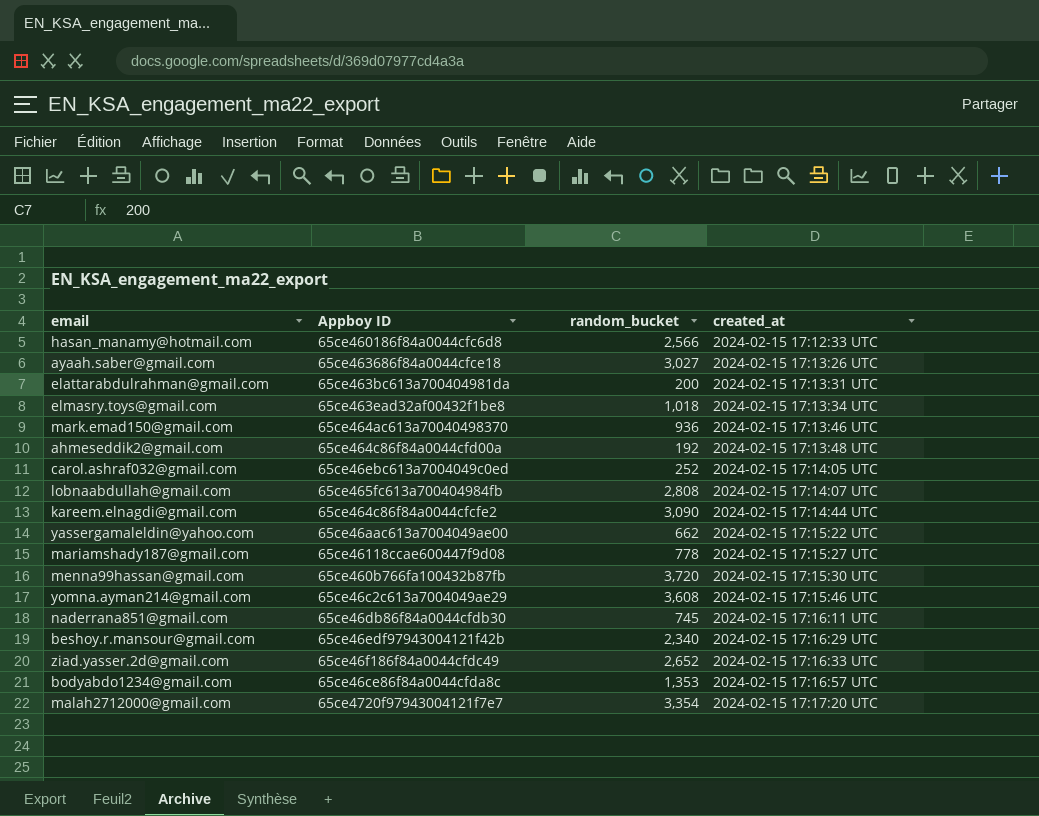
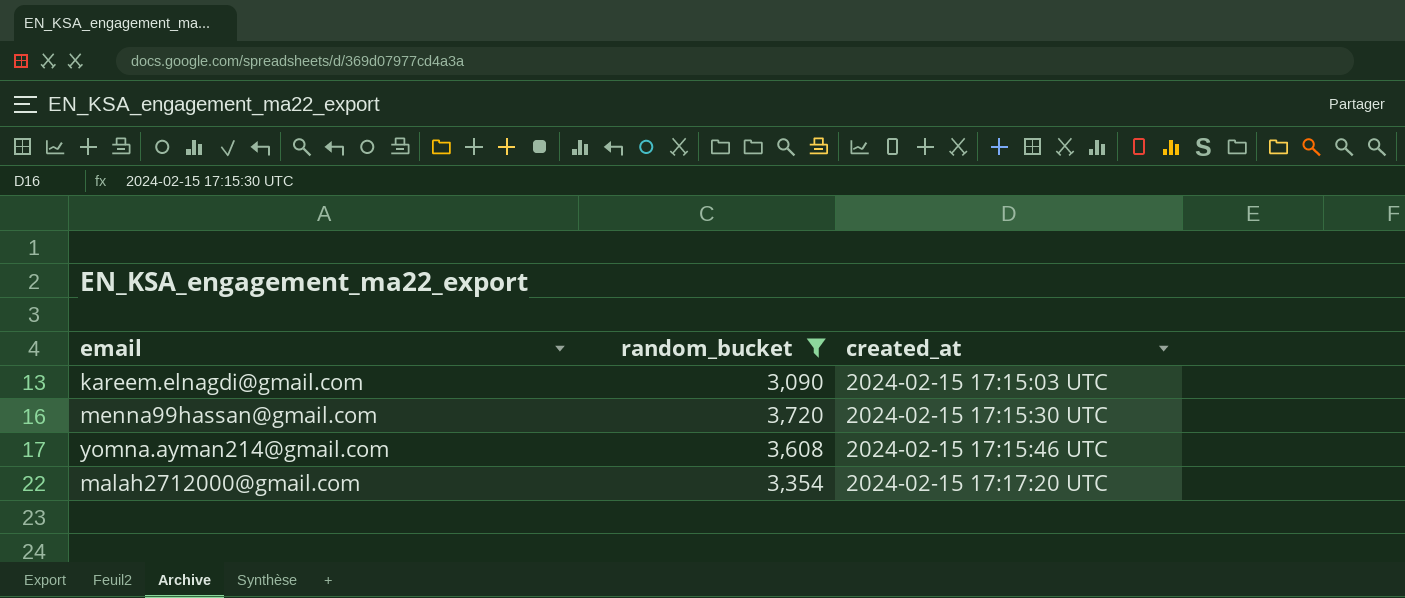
filter: none -> random_bucket >= 3,090
column Appboy ID | position: 2 -> none
kareem.elnagdi@gmail.com | created_at: 2024-02-15 17:14:44 UTC -> 2024-02-15 17:15:03 UTC

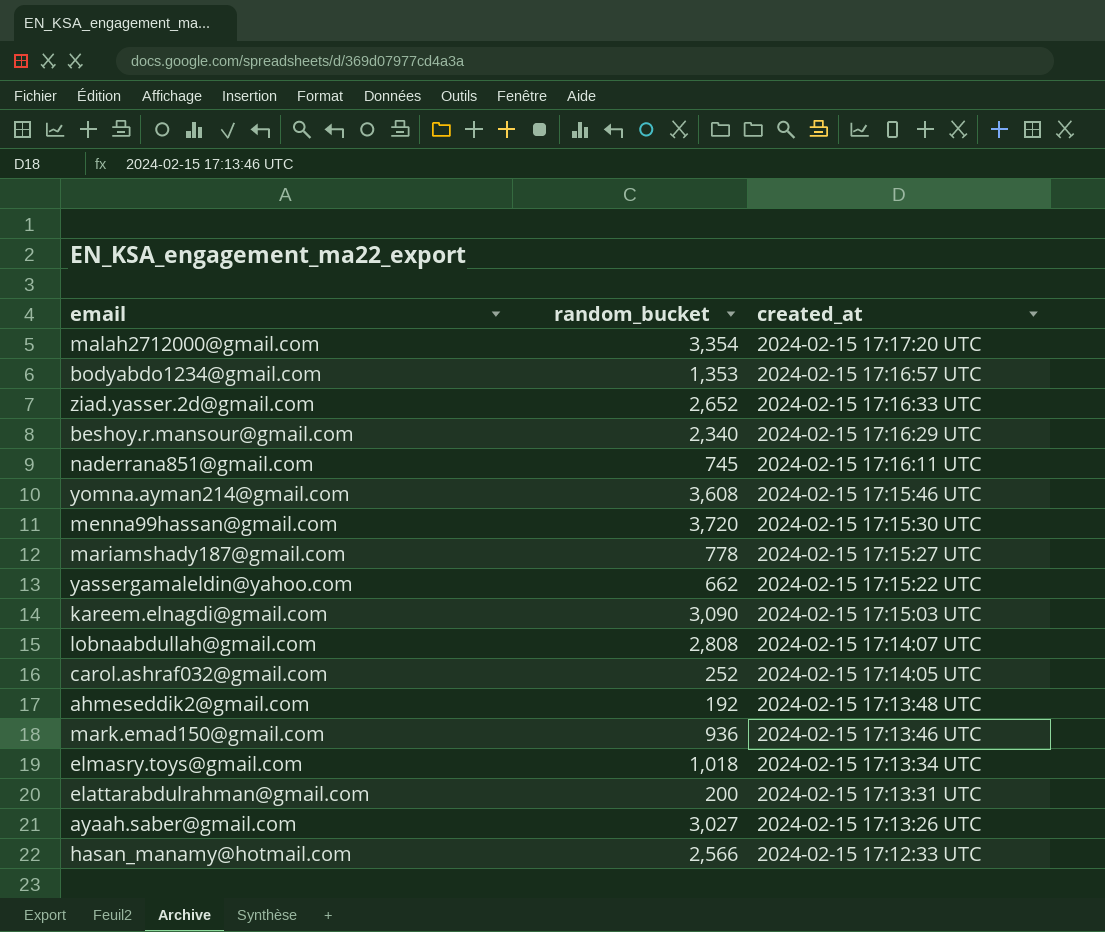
filter: random_bucket >= 3,090 -> none
row order: created_at ascending -> created_at descending

